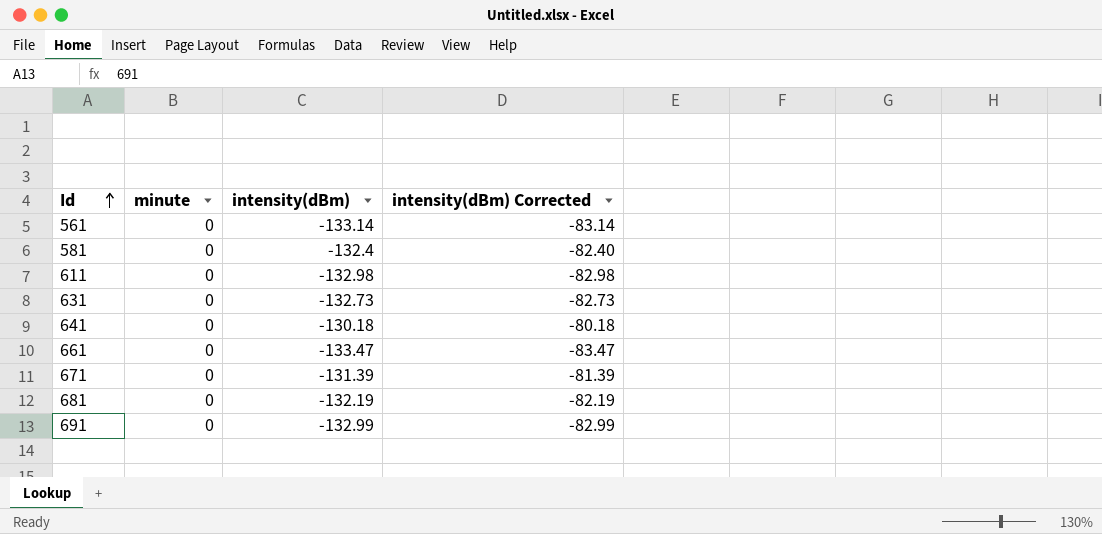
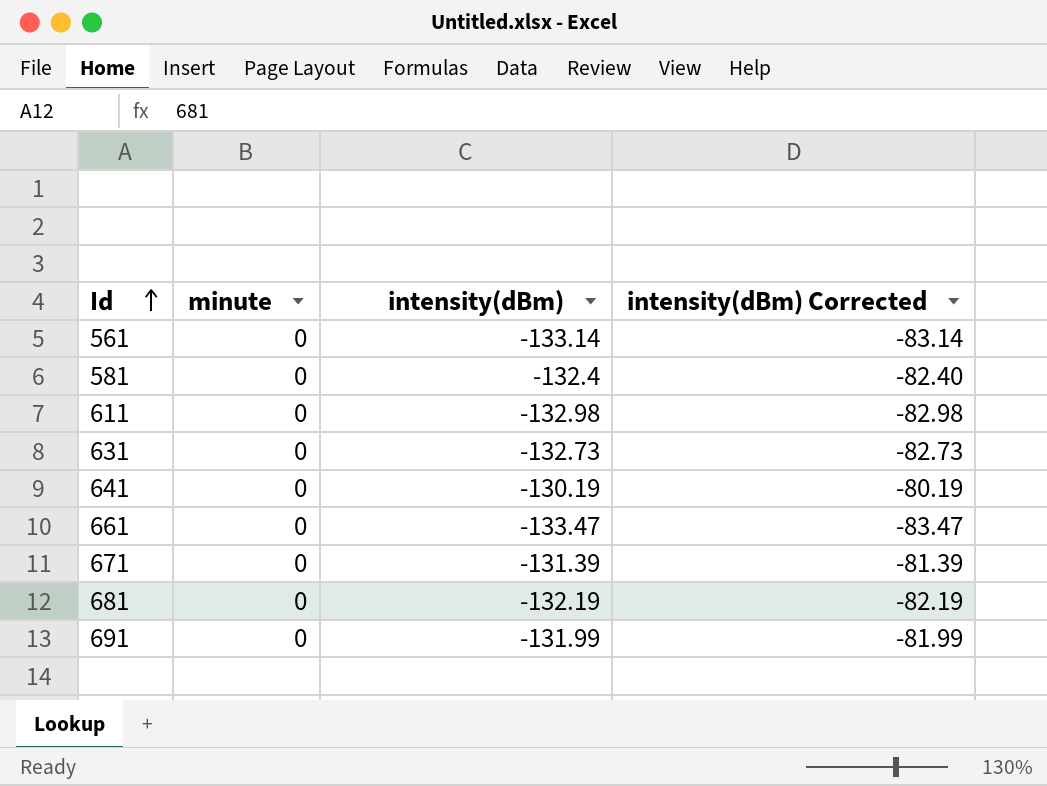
641 | intensity(dBm): -130.18 -> -130.19
641 | intensity(dBm) Corrected: -80.18 -> -80.19
691 | intensity(dBm): -132.99 -> -131.99
691 | intensity(dBm) Corrected: -82.99 -> -81.99

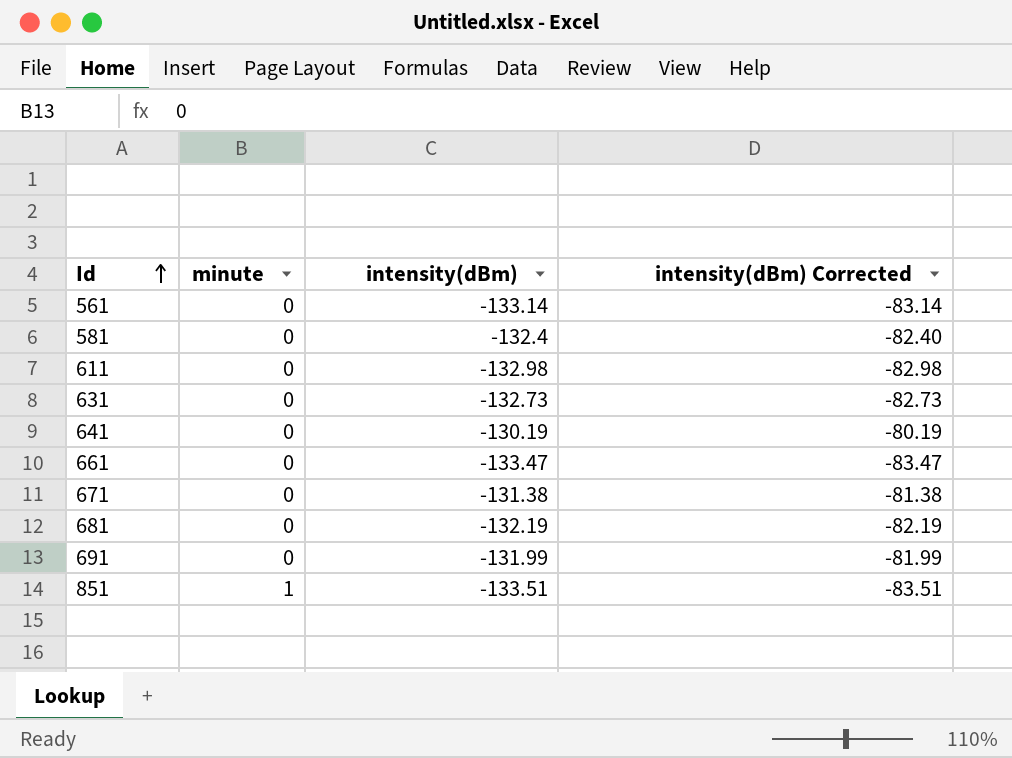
671 | intensity(dBm): -131.39 -> -131.38
671 | intensity(dBm) Corrected: -81.39 -> -81.38
row 851: none -> 1 | -133.51 | -83.51

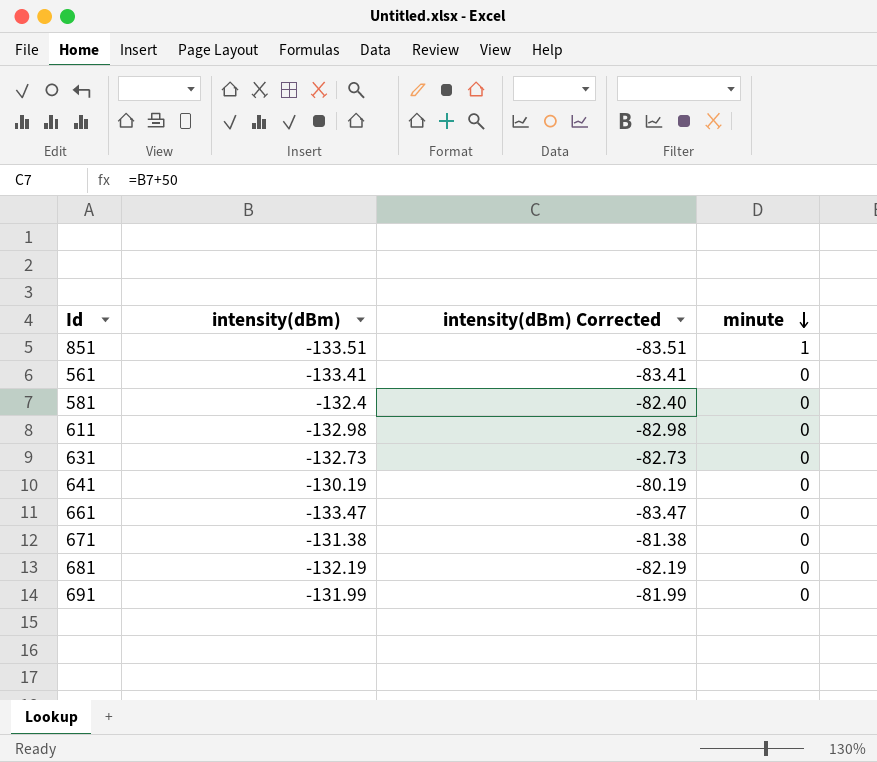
row order: Id ascending -> minute descending
column minute | position: 2 -> 4
561 | intensity(dBm): -133.14 -> -133.41
561 | intensity(dBm) Corrected: -83.14 -> -83.41

